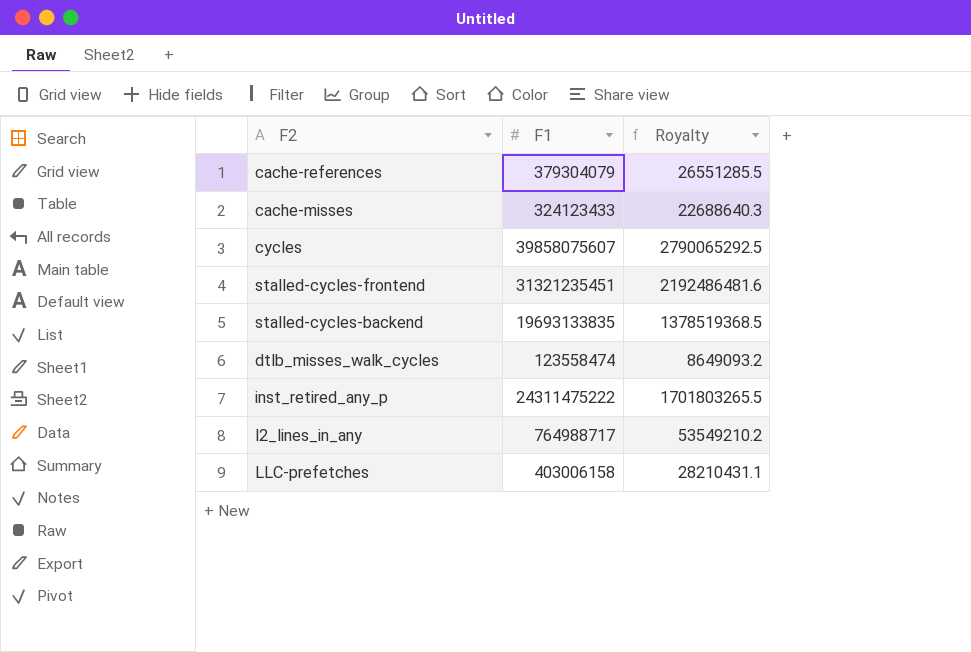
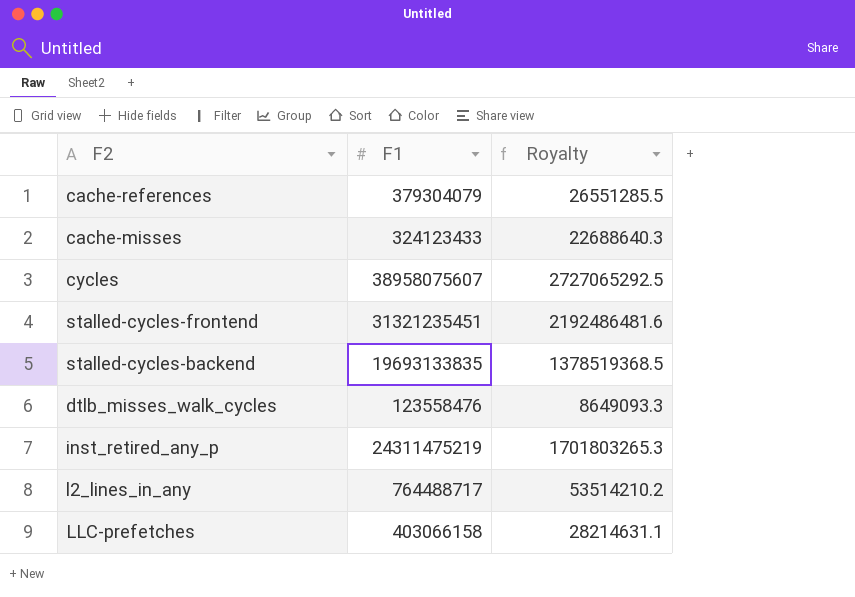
cycles | F1: 39858075607 -> 38958075607
cycles | Royalty: 2790065292.5 -> 2727065292.5
dtlb_misses_walk_cycles | F1: 123558474 -> 123558476
dtlb_misses_walk_cycles | Royalty: 8649093.2 -> 8649093.3
inst_retired_any_p | F1: 24311475222 -> 24311475219
inst_retired_any_p | Royalty: 1701803265.5 -> 1701803265.3
l2_lines_in_any | F1: 764988717 -> 764488717
l2_lines_in_any | Royalty: 53549210.2 -> 53514210.2
LLC-prefetches | F1: 403006158 -> 403066158
LLC-prefetches | Royalty: 28210431.1 -> 28214631.1

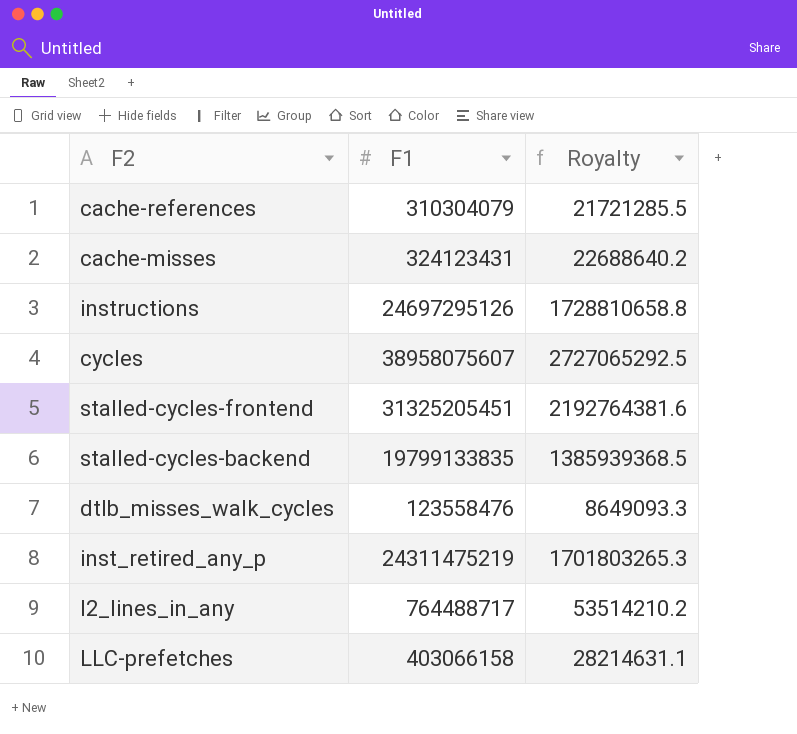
cache-references | F1: 379304079 -> 310304079
cache-references | Royalty: 26551285.5 -> 21721285.5
cache-misses | F1: 324123433 -> 324123431
cache-misses | Royalty: 22688640.3 -> 22688640.2
row instructions: none -> 24697295126 | 1728810658.8
stalled-cycles-frontend | F1: 31321235451 -> 31325205451
stalled-cycles-frontend | Royalty: 2192486481.6 -> 2192764381.6
stalled-cycles-backend | F1: 19693133835 -> 19799133835
stalled-cycles-backend | Royalty: 1378519368.5 -> 1385939368.5

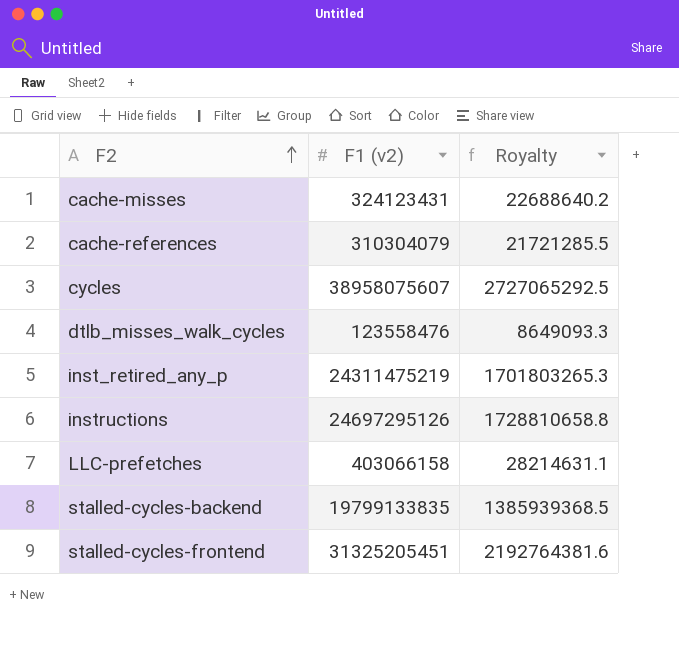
row order: none -> F2 ascending
column name: F1 -> F1 (v2)
row l2_lines_in_any: 764488717 | 53514210.2 -> none

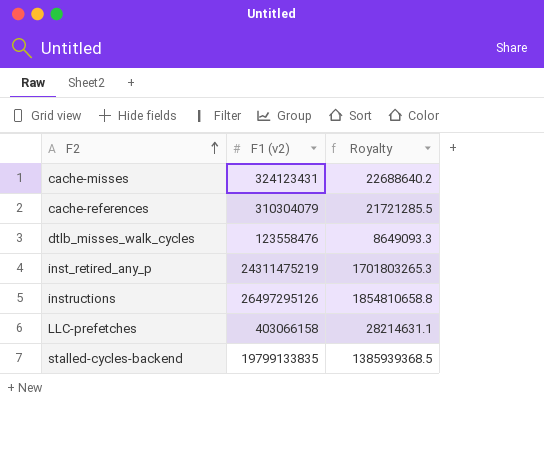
row cycles: 38958075607 | 2727065292.5 -> none
row stalled-cycles-frontend: 31325205451 | 2192764381.6 -> none
instructions | F1 (v2): 24697295126 -> 26497295126
instructions | Royalty: 1728810658.8 -> 1854810658.8

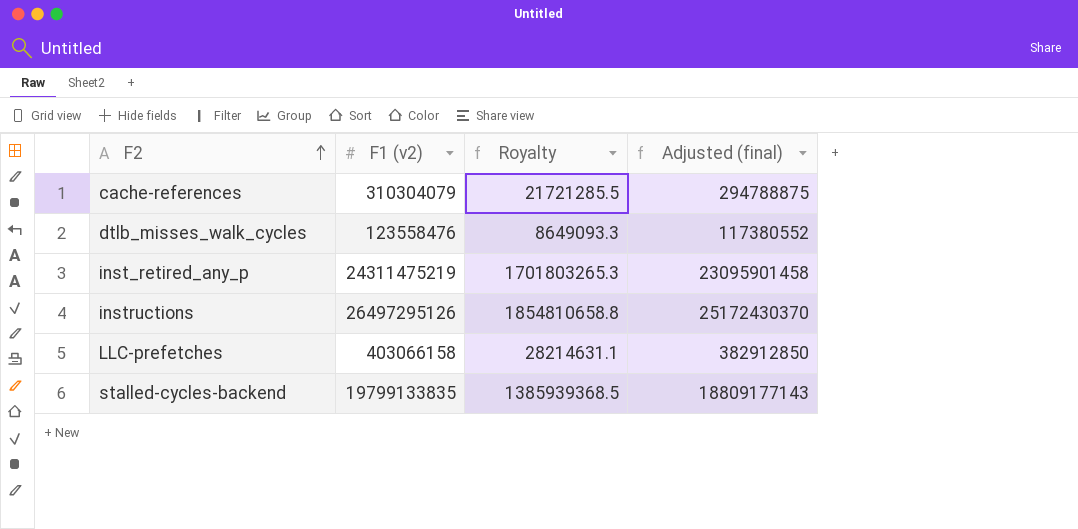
column Adjusted (final) | formula: none -> [F1 (v2)] * 0.95
row cache-misses: 324123431 | 22688640.2 -> none

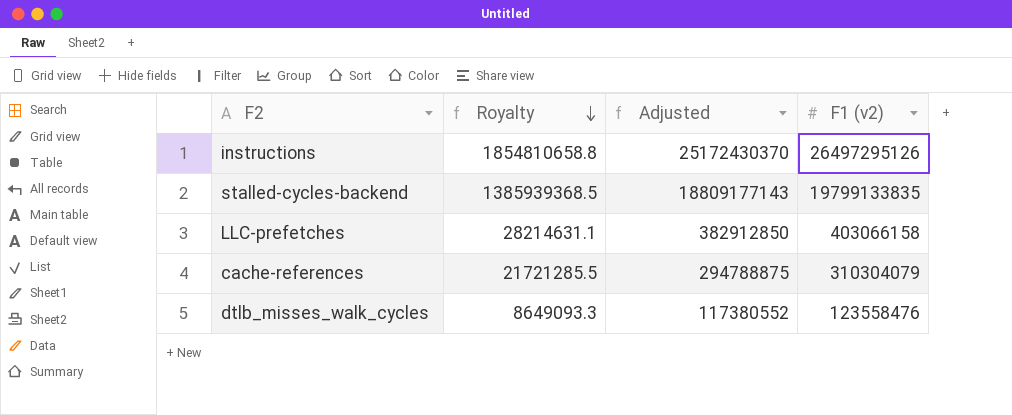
row order: F2 ascending -> Royalty descending
column name: Adjusted (final) -> Adjusted
column F1 (v2) | position: 2 -> 4
row inst_retired_any_p: 24311475219 | 1701803265.3 | 23095901458 -> none

